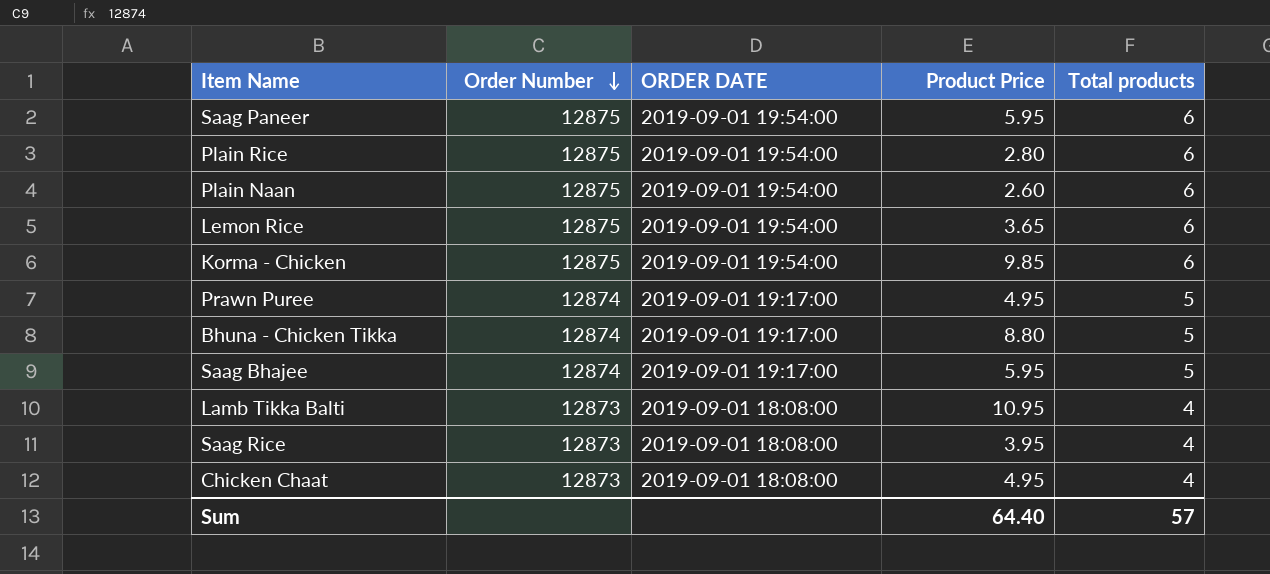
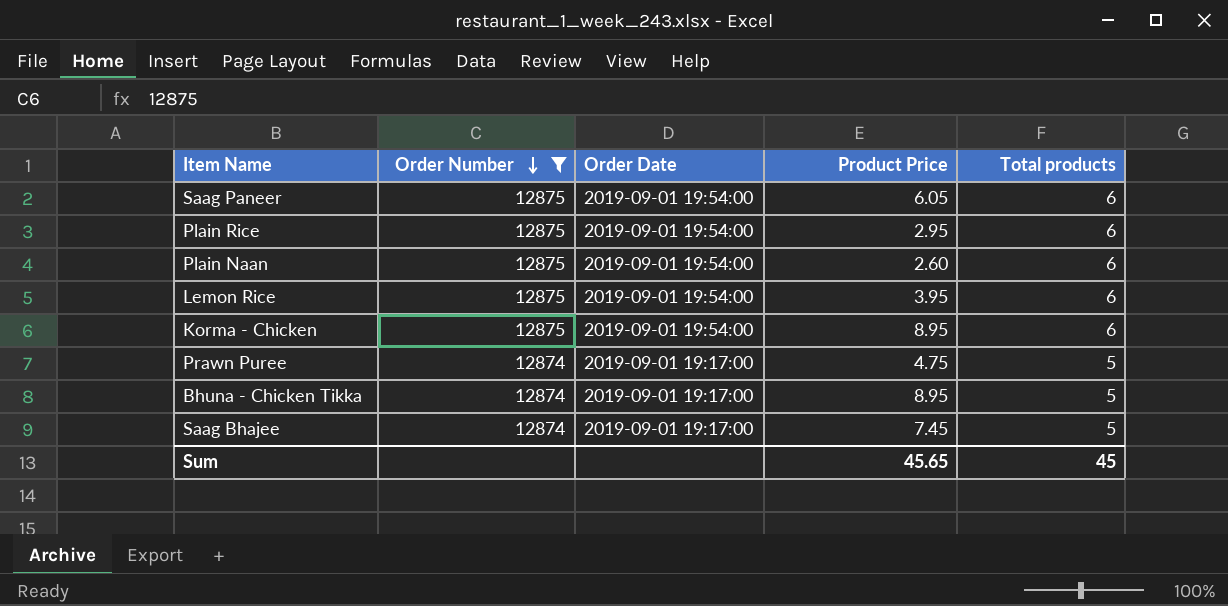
filter: none -> Order Number != 12873
column name: ORDER DATE -> Order Date
Saag Paneer | Product Price: 5.95 -> 6.05
Plain Rice | Product Price: 2.80 -> 2.95
Lemon Rice | Product Price: 3.65 -> 3.95
Korma - Chicken | Product Price: 9.85 -> 8.95
Prawn Puree | Product Price: 4.95 -> 4.75
Bhuna - Chicken Tikka | Product Price: 8.80 -> 8.95
Saag Bhajee | Product Price: 5.95 -> 7.45
Sum | Product Price: 64.40 -> 45.65
Sum | Total products: 57 -> 45

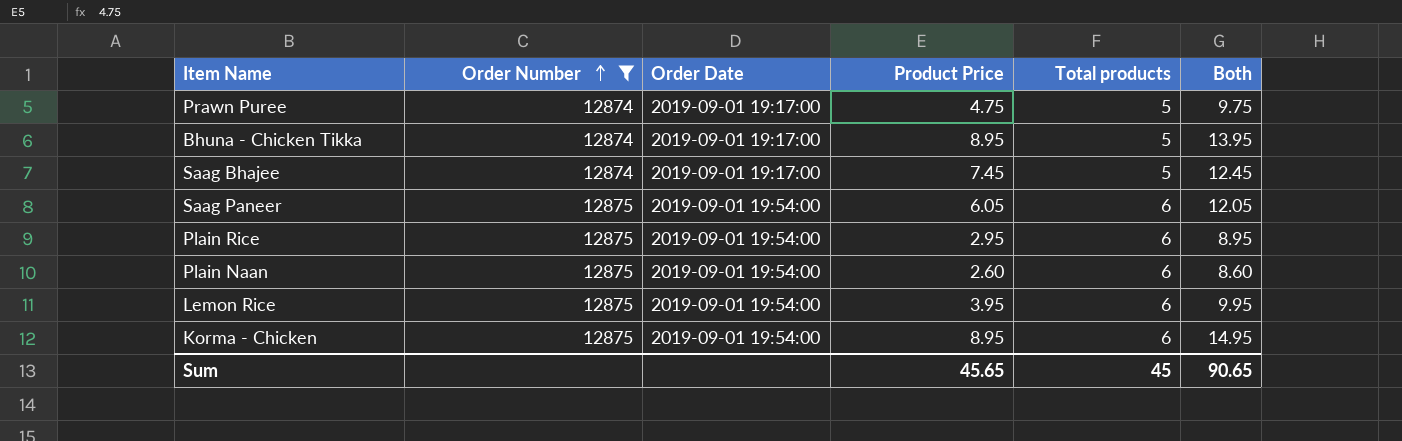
row order: Order Number descending -> Order Number ascending
column Both | formula: none -> [Product Price] + [Total products]

